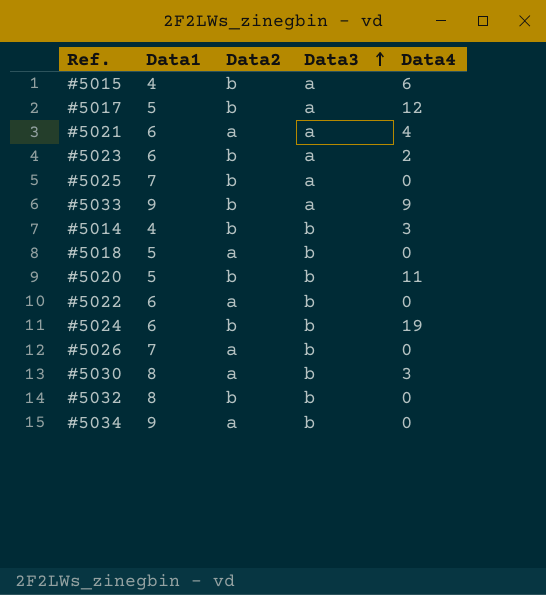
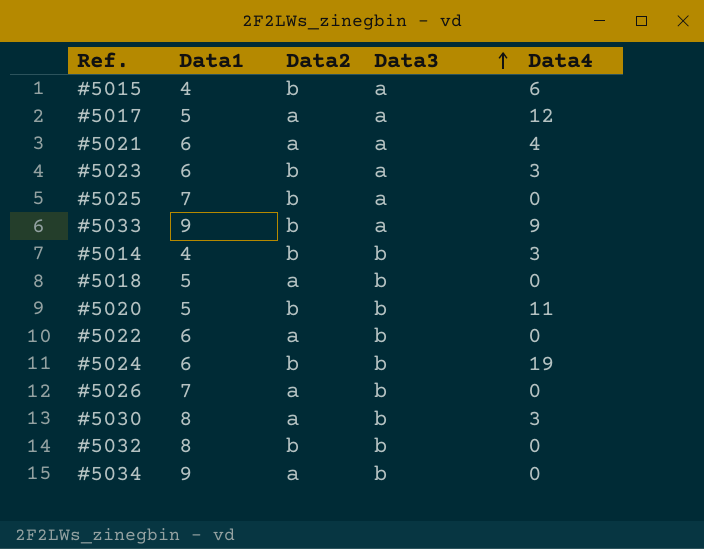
#5017 | Data2: b -> a
#5023 | Data4: 2 -> 3

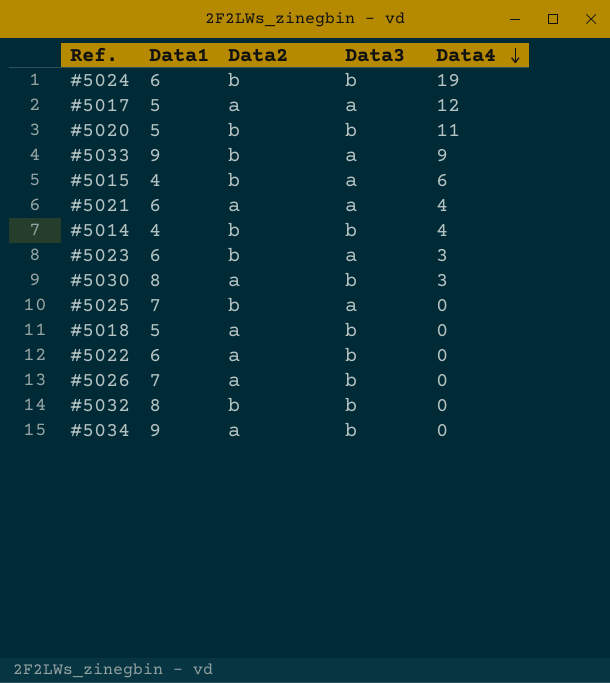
row order: Data3 ascending -> Data4 descending
#5014 | Data4: 3 -> 4

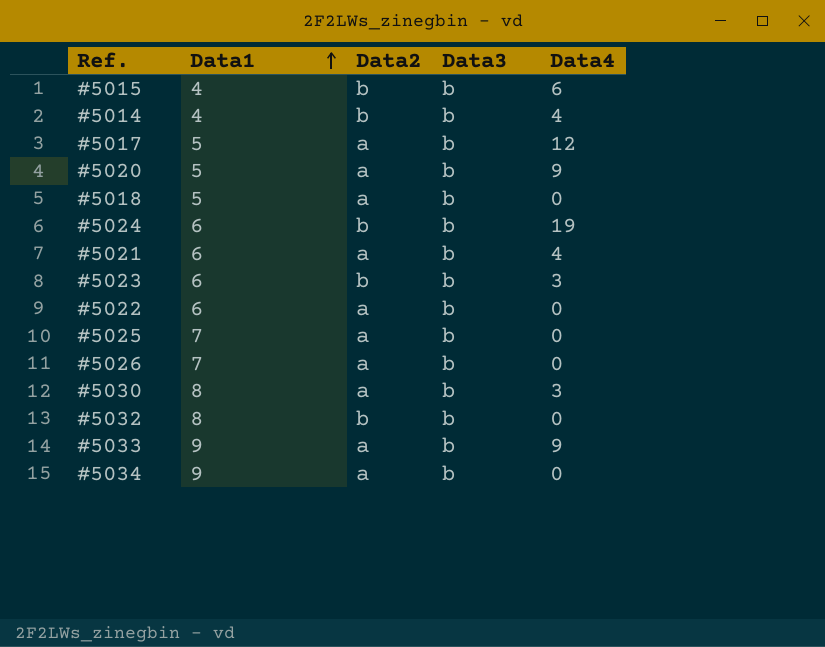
row order: Data4 descending -> Data1 ascending
#5015 | Data3: a -> b
#5017 | Data3: a -> b
#5020 | Data2: b -> a
#5020 | Data4: 11 -> 9
#5021 | Data3: a -> b
#5023 | Data3: a -> b
#5025 | Data2: b -> a
#5025 | Data3: a -> b
#5033 | Data2: b -> a
#5033 | Data3: a -> b

